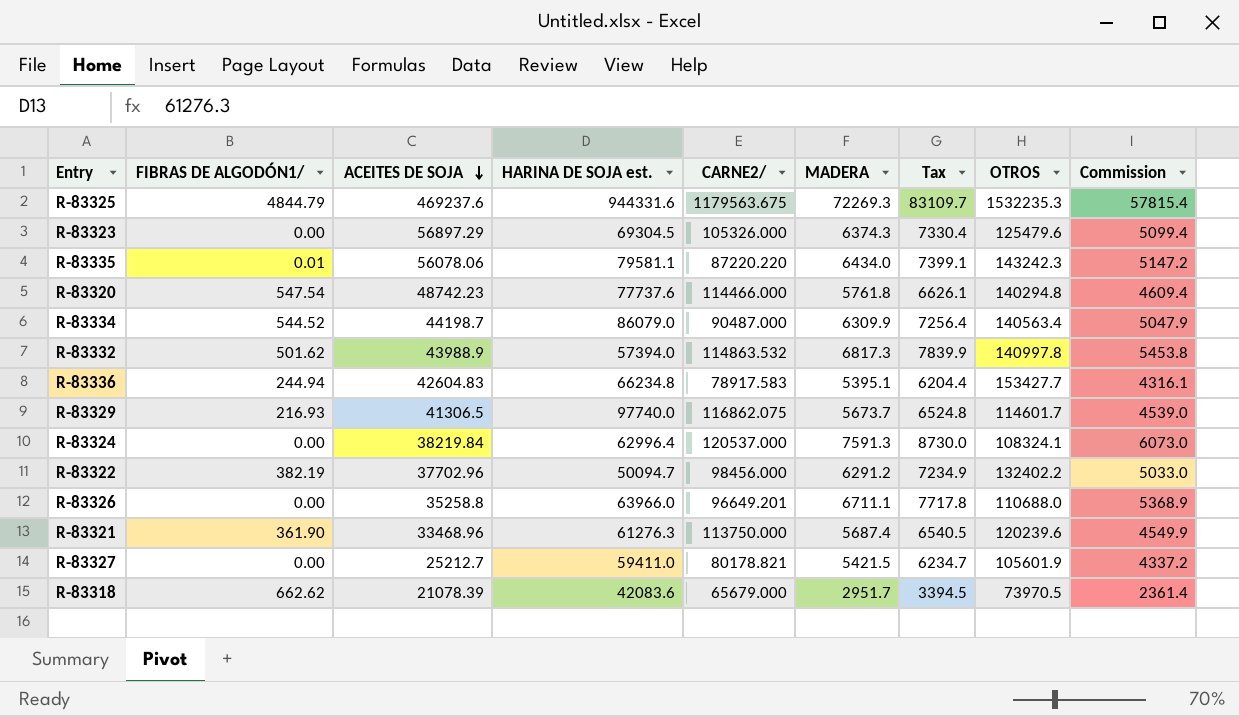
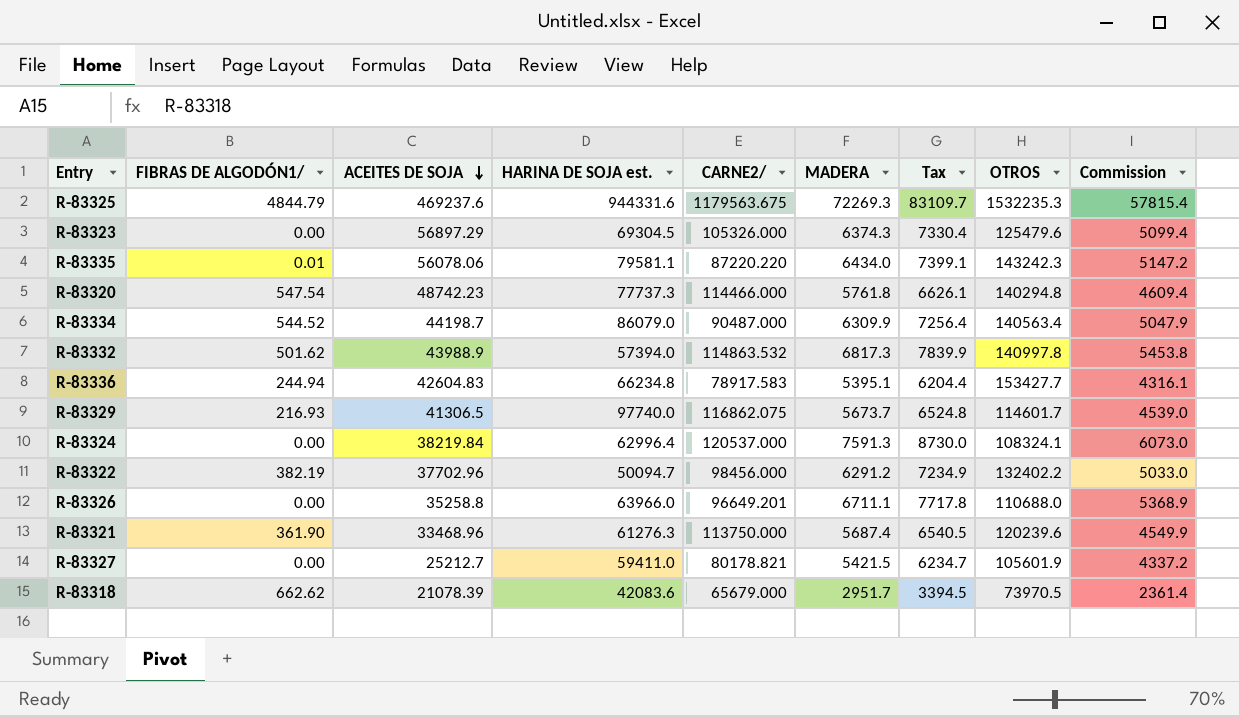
R-83320 | HARINA DE SOJA est.: 77737.6 -> 77737.3

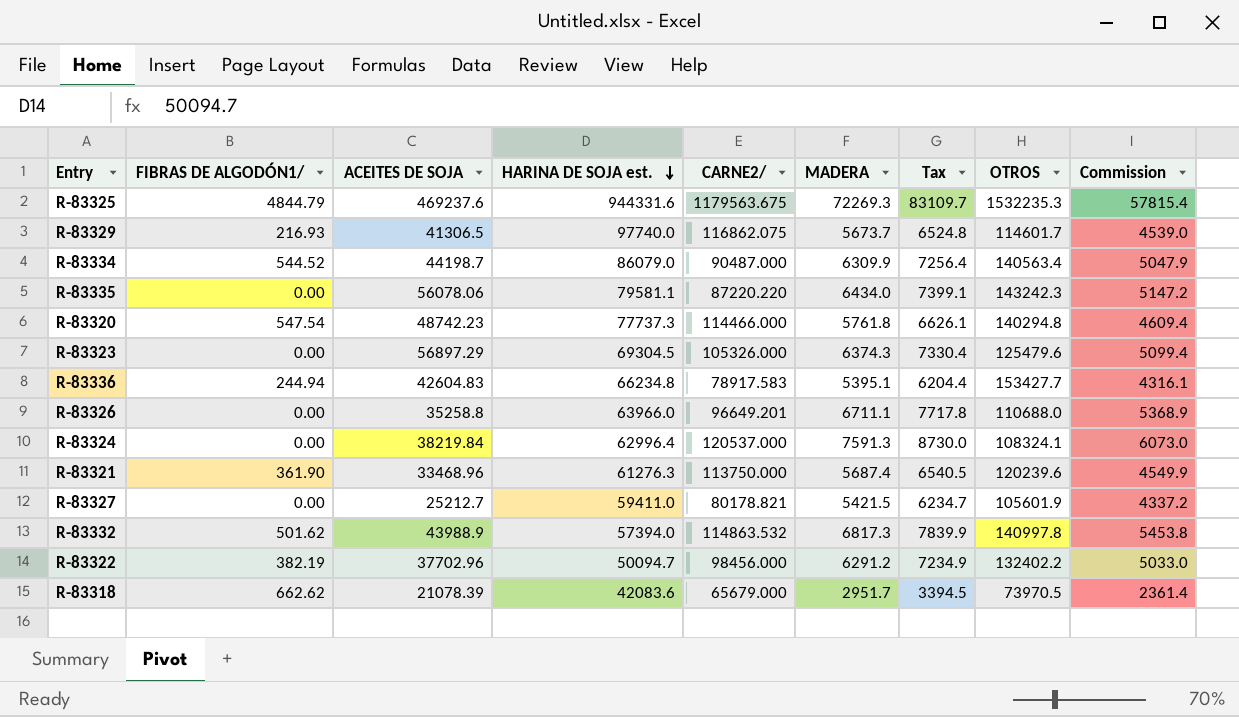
row order: ACEITES DE SOJA descending -> HARINA DE SOJA est. descending
R-83335 | FIBRAS DE ALGODÓN1/: 0.01 -> 0.00

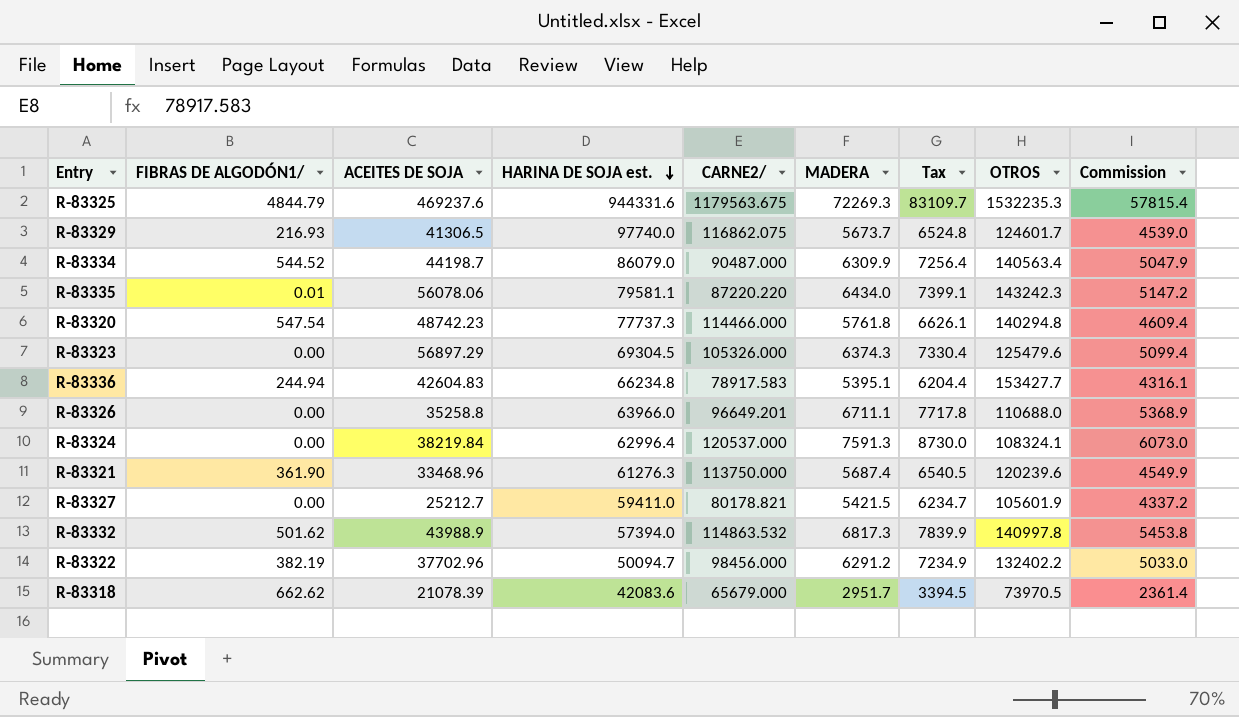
R-83329 | OTROS: 114601.7 -> 124601.7
R-83335 | FIBRAS DE ALGODÓN1/: 0.00 -> 0.01

